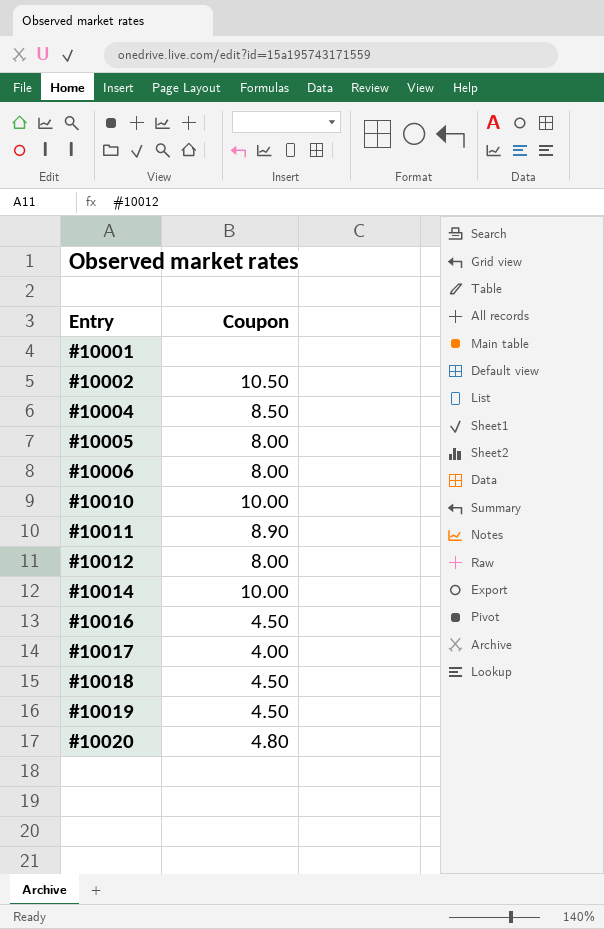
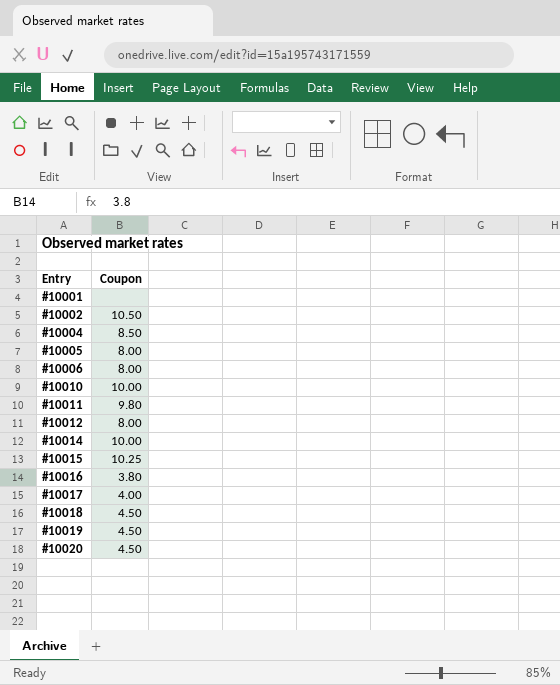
#10011 | Coupon: 8.90 -> 9.80
row #10015: none -> 10.25
#10016 | Coupon: 4.50 -> 3.80
#10020 | Coupon: 4.80 -> 4.50

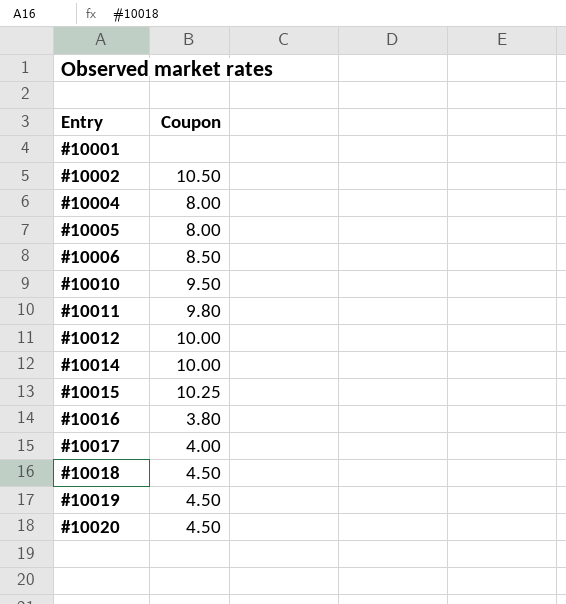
#10004 | Coupon: 8.50 -> 8.00
#10006 | Coupon: 8.00 -> 8.50
#10010 | Coupon: 10.00 -> 9.50
#10012 | Coupon: 8.00 -> 10.00

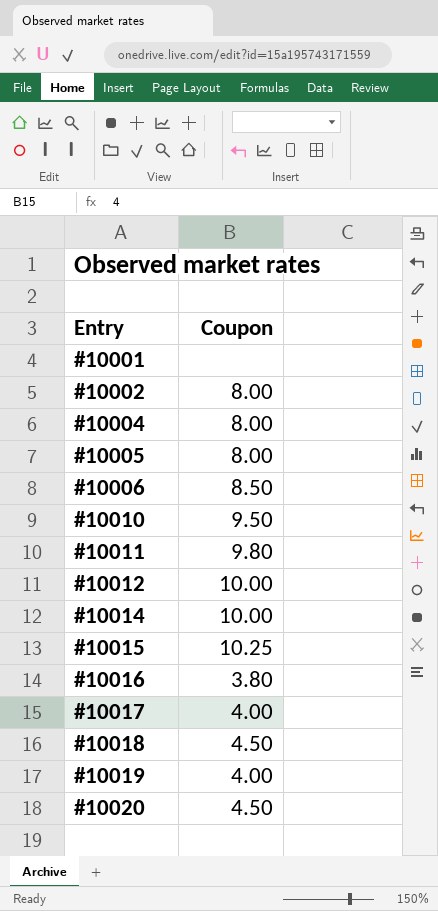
#10002 | Coupon: 10.50 -> 8.00
#10019 | Coupon: 4.50 -> 4.00

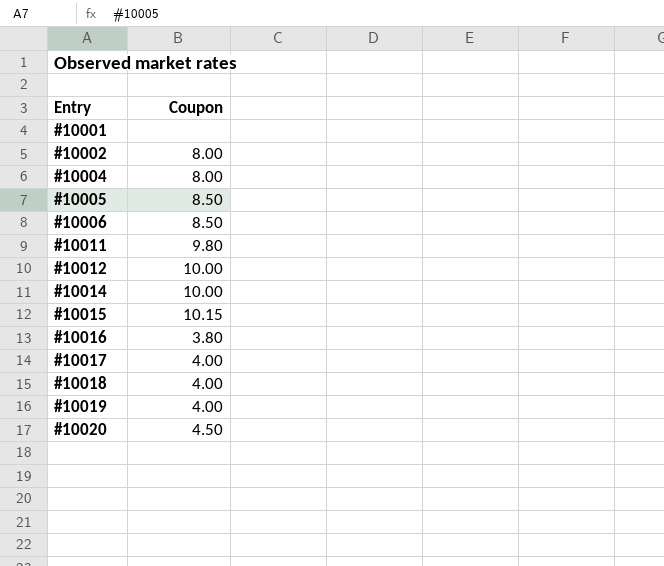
row #10010: 9.50 -> none
#10005 | Coupon: 8.00 -> 8.50
#10015 | Coupon: 10.25 -> 10.15
#10018 | Coupon: 4.50 -> 4.00

